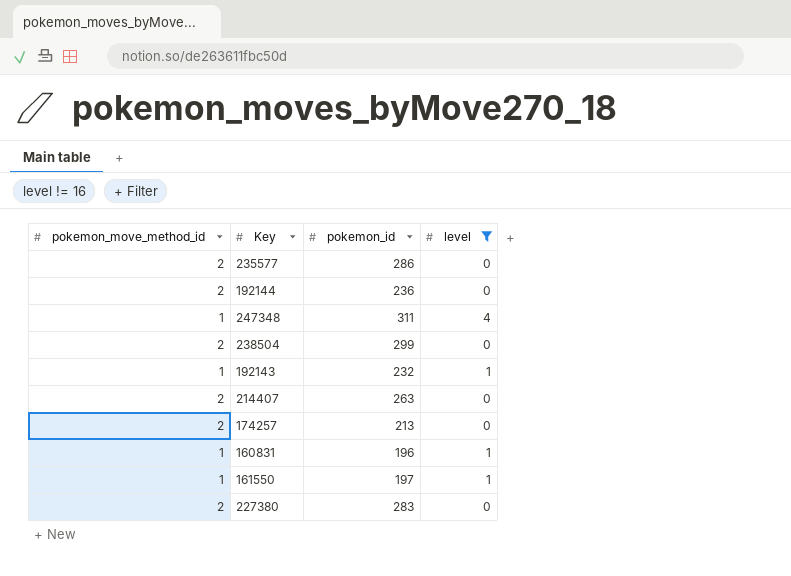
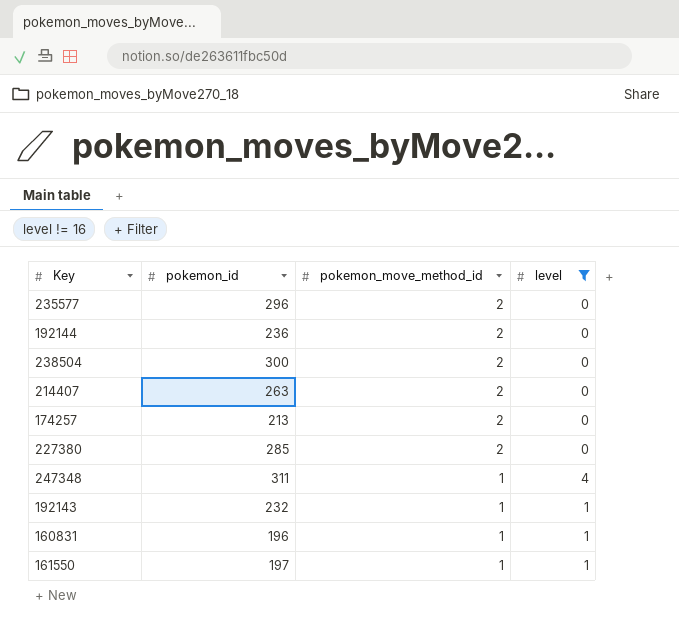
row order: none -> pokemon_move_method_id descending
column pokemon_move_method_id | position: 1 -> 3
235577 | pokemon_id: 286 -> 296
238504 | pokemon_id: 299 -> 300
227380 | pokemon_id: 283 -> 285

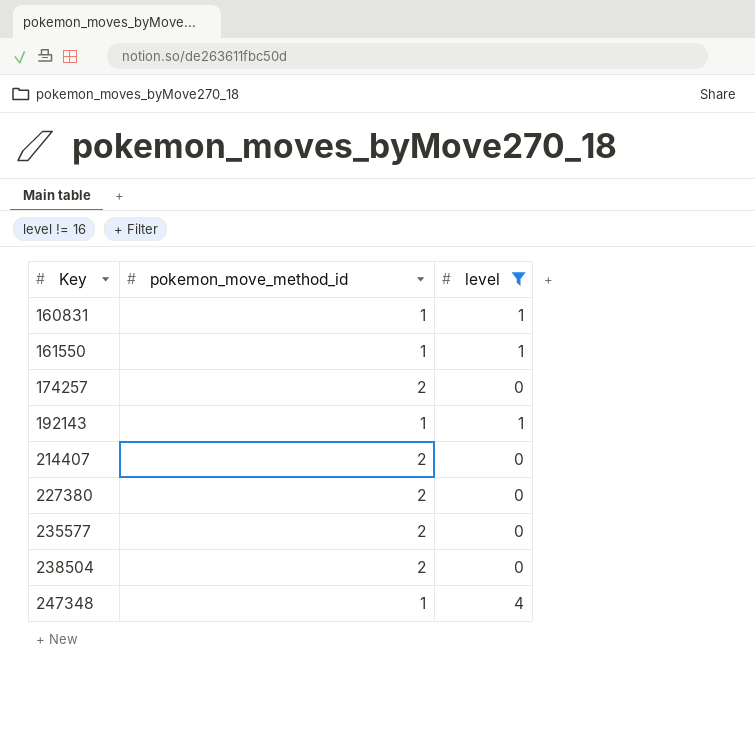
row order: pokemon_move_method_id descending -> Key ascending
column pokemon_id | position: 2 -> none
row 192144: 236 | 2 | 0 -> none

